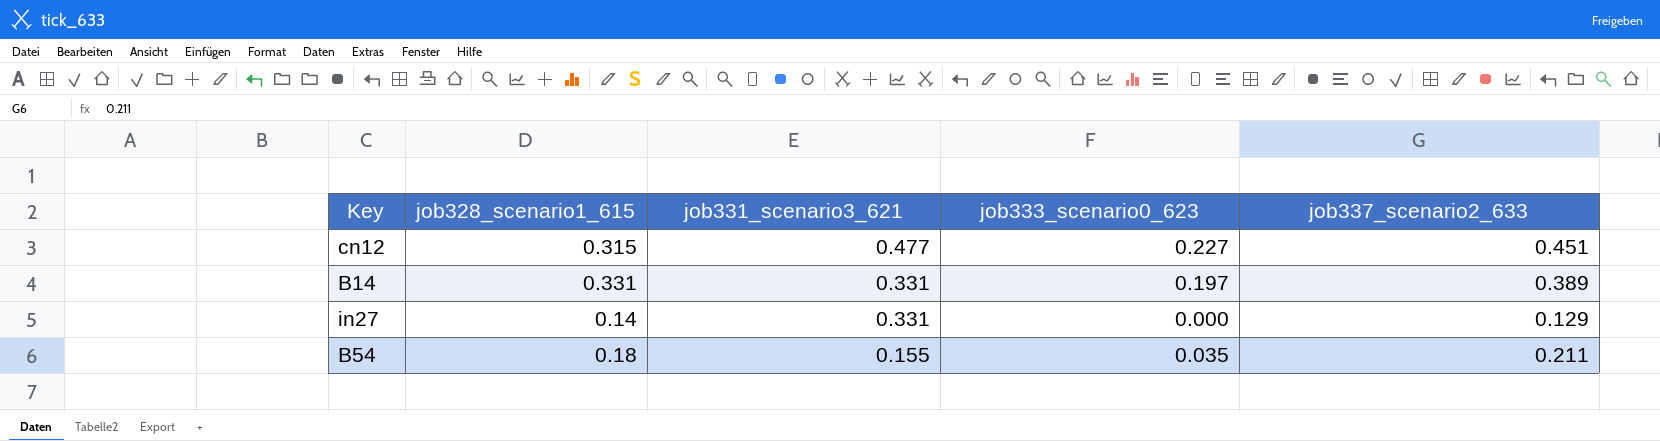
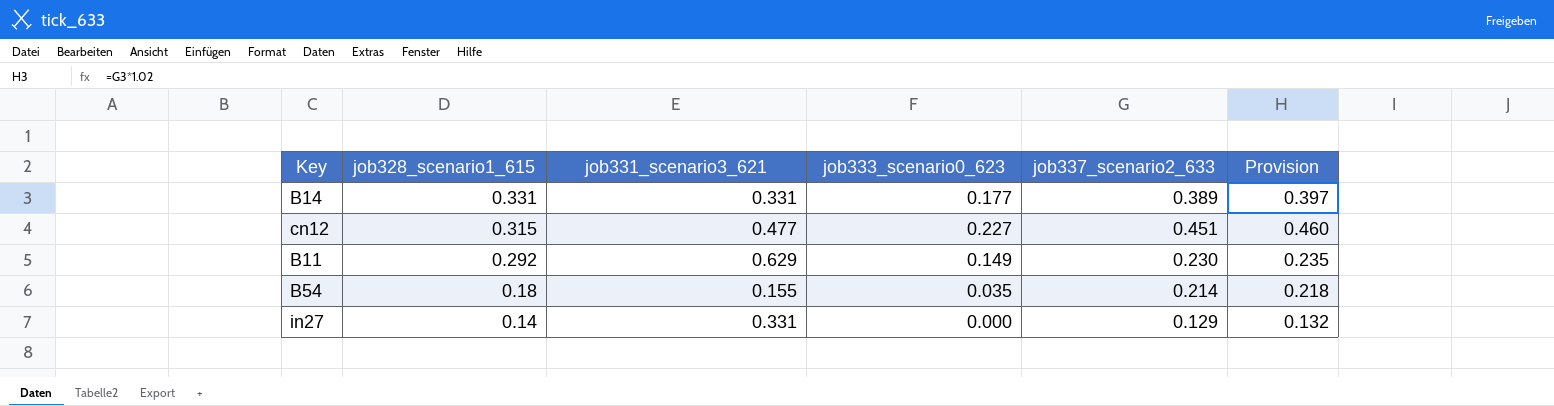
row order: job331_scenario3_621 descending -> job328_scenario1_615 descending
column Provision | formula: none -> [job337_scenario2_633] * 1.02
B14 | job333_scenario0_623: 0.197 -> 0.177
row B11: none -> 0.292 | 0.629 | 0.149 | 0.230 | 0.235
B54 | job337_scenario2_633: 0.211 -> 0.214

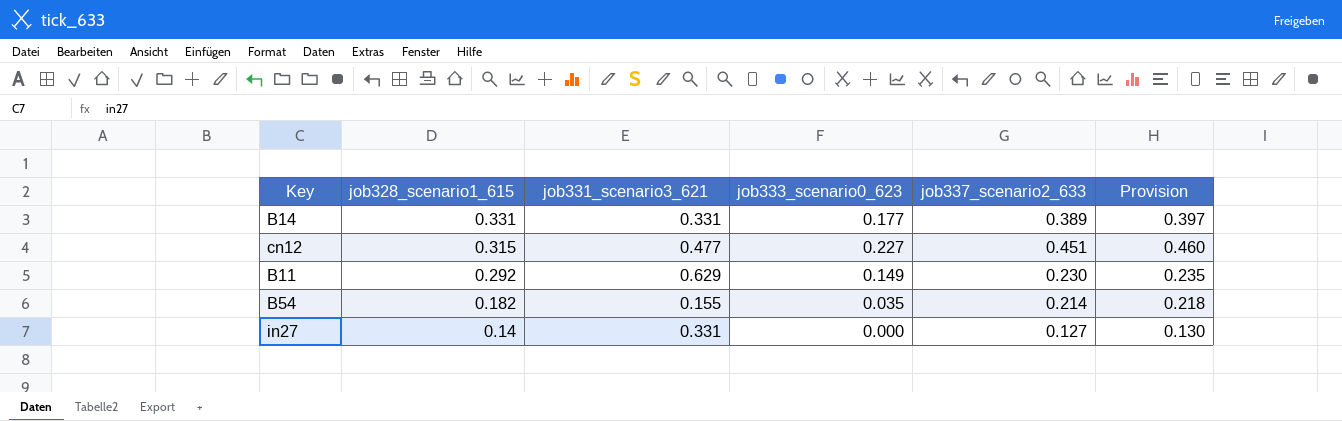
B54 | job328_scenario1_615: 0.18 -> 0.182
in27 | job337_scenario2_633: 0.129 -> 0.127
in27 | Provision: 0.132 -> 0.130

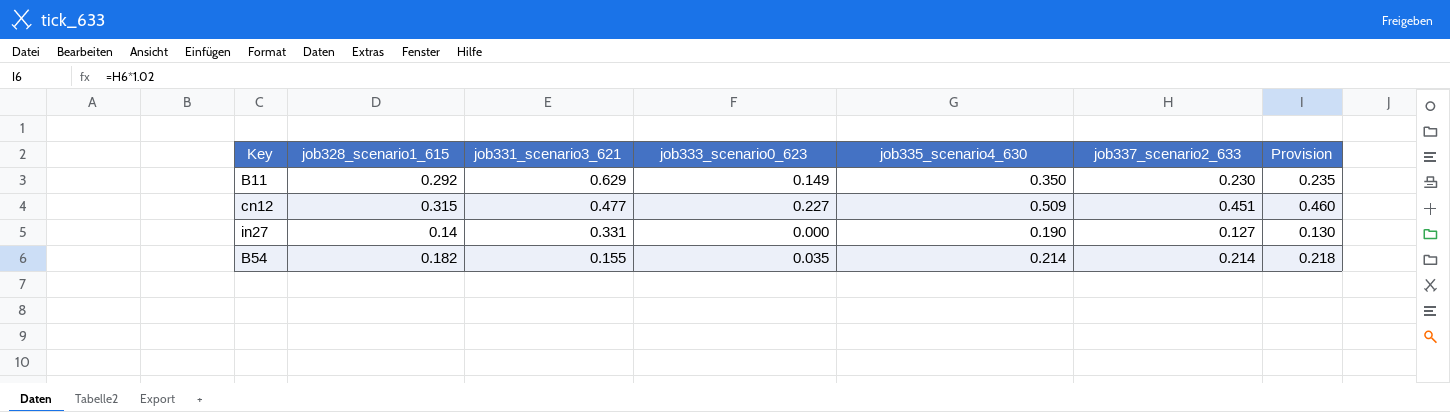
row order: job328_scenario1_615 descending -> job331_scenario3_621 descending
column job335_scenario4_630 | position: none -> 5
row B14: 0.331 | 0.331 | 0.177 | 0.389 | 0.397 -> none

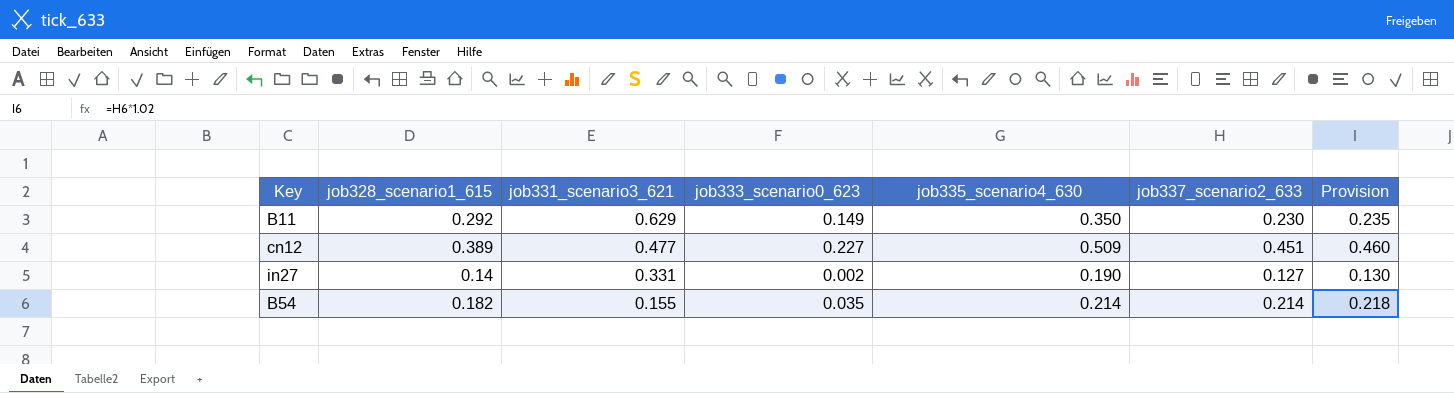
cn12 | job328_scenario1_615: 0.315 -> 0.389
in27 | job333_scenario0_623: 0.000 -> 0.002

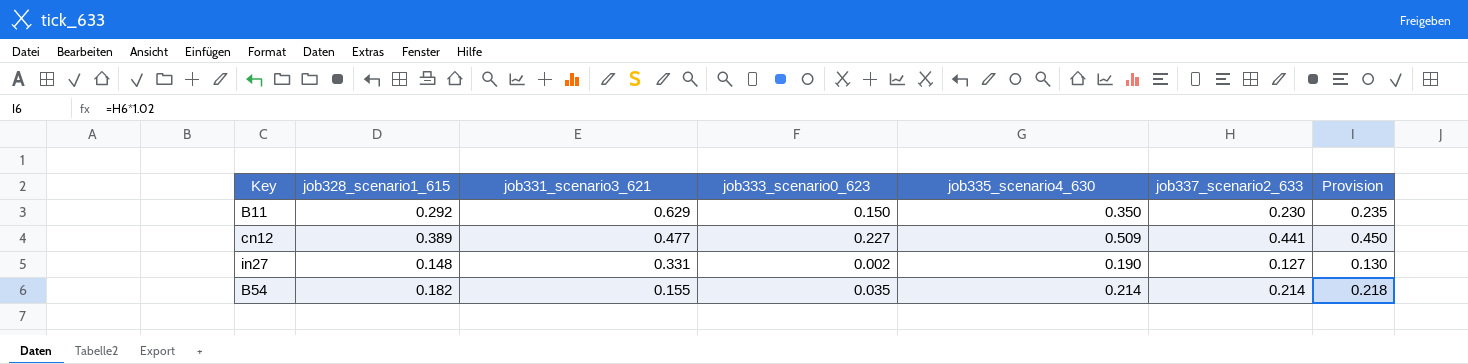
B11 | job333_scenario0_623: 0.149 -> 0.150
cn12 | job337_scenario2_633: 0.451 -> 0.441
cn12 | Provision: 0.460 -> 0.450
in27 | job328_scenario1_615: 0.14 -> 0.148

